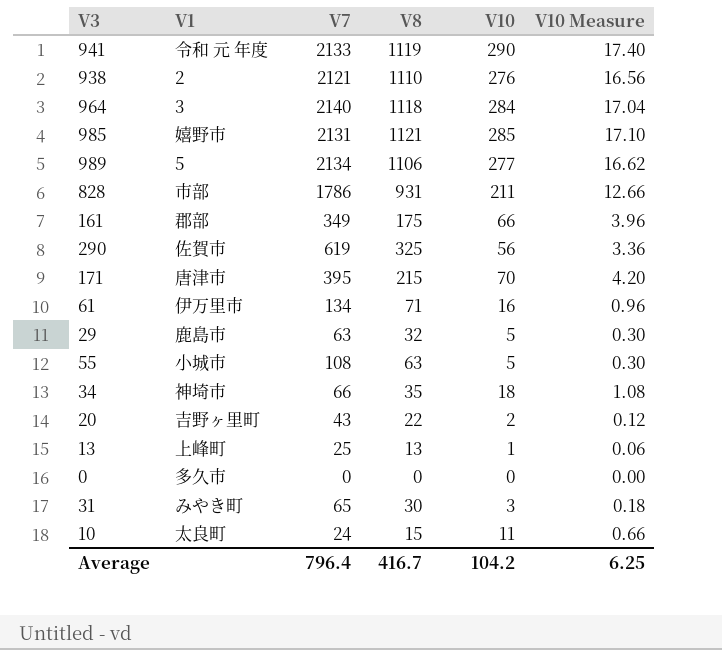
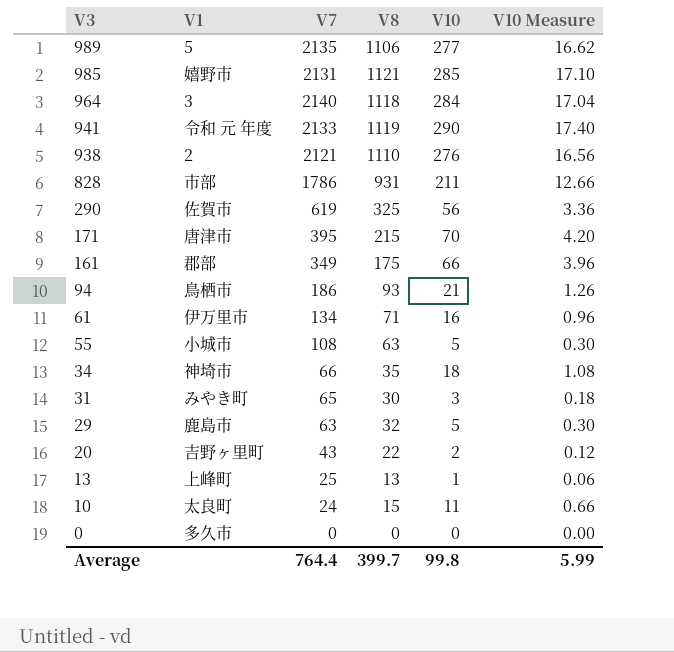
row order: none -> V3 descending
989 | V7: 2134 -> 2135
row 94: none -> 鳥栖市 | 186 | 93 | 21 | 1.26
Average | V7: 796.4 -> 764.4
Average | V8: 416.7 -> 399.7
Average | V10: 104.2 -> 99.8
Average | V10 Measure: 6.25 -> 5.99

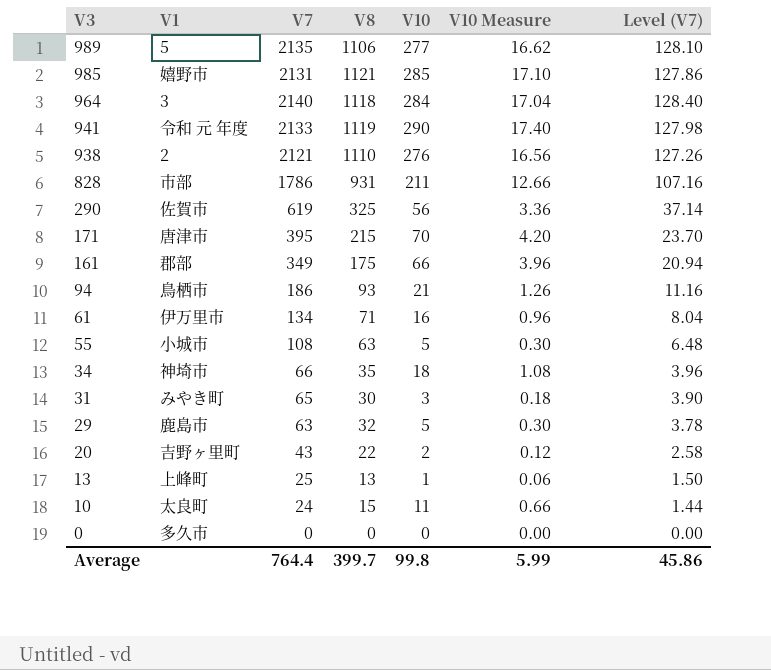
column Level (V7) | formula: none -> [V7] * 0.06

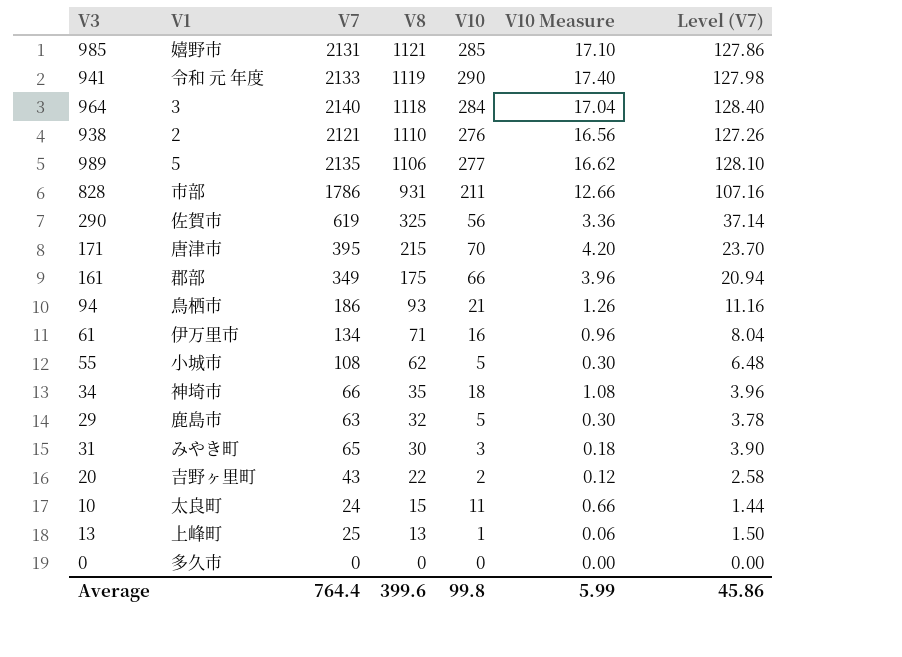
row order: V3 descending -> V8 descending
55 | V8: 63 -> 62
Average | V8: 399.7 -> 399.6

